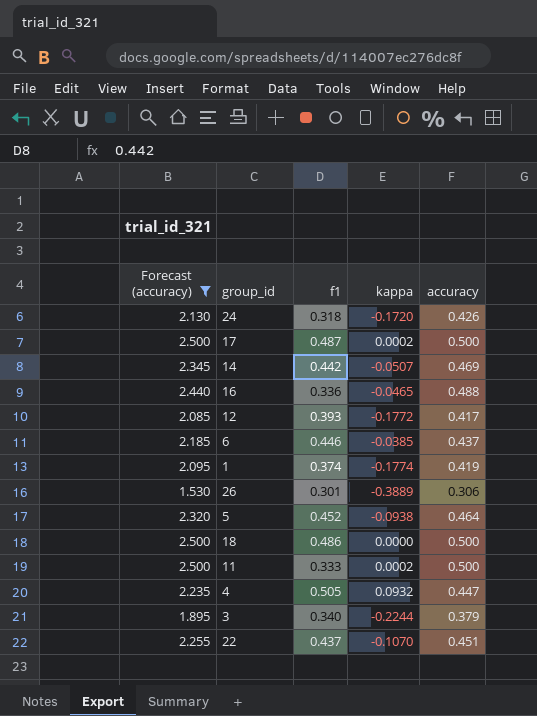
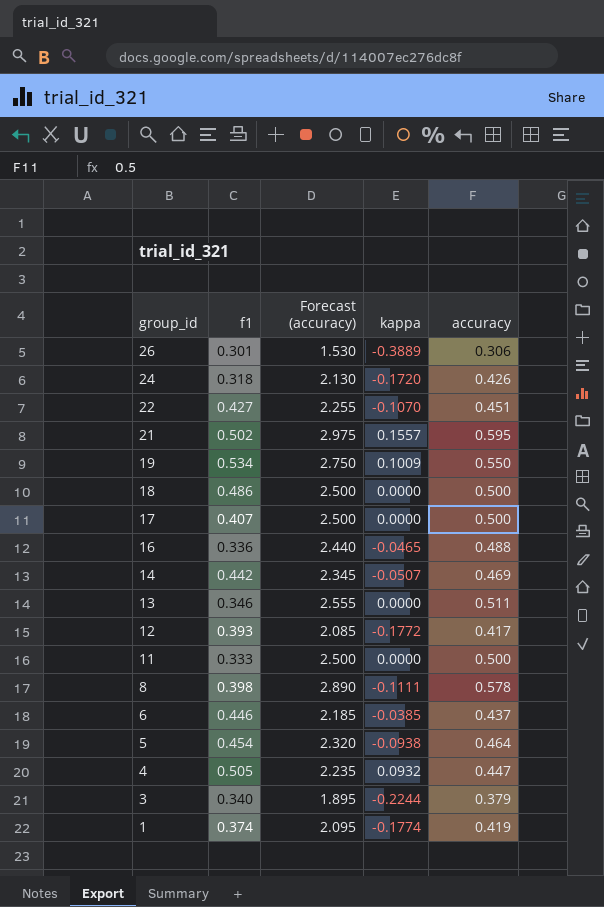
filter: Forecast (accuracy) <= 2.500 -> none
row order: none -> group_id descending
column Forecast (accuracy) | position: 1 -> 3
22 | f1: 0.437 -> 0.427
17 | f1: 0.487 -> 0.407
17 | kappa: 0.0002 -> 0.0000
11 | kappa: 0.0002 -> 0.0000
5 | f1: 0.452 -> 0.454

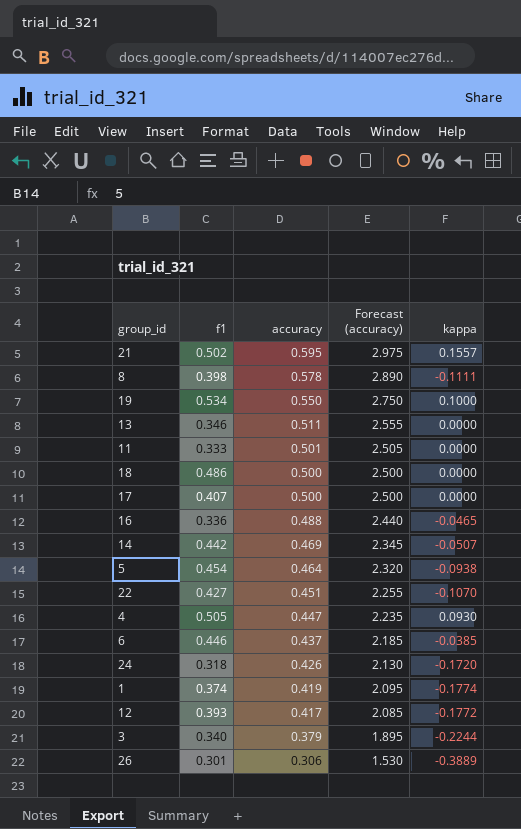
row order: group_id descending -> accuracy descending
column accuracy | position: 5 -> 3
19 | kappa: 0.1009 -> 0.1000
11 | accuracy: 0.500 -> 0.501
11 | Forecast (accuracy): 2.500 -> 2.505
4 | kappa: 0.0932 -> 0.0930

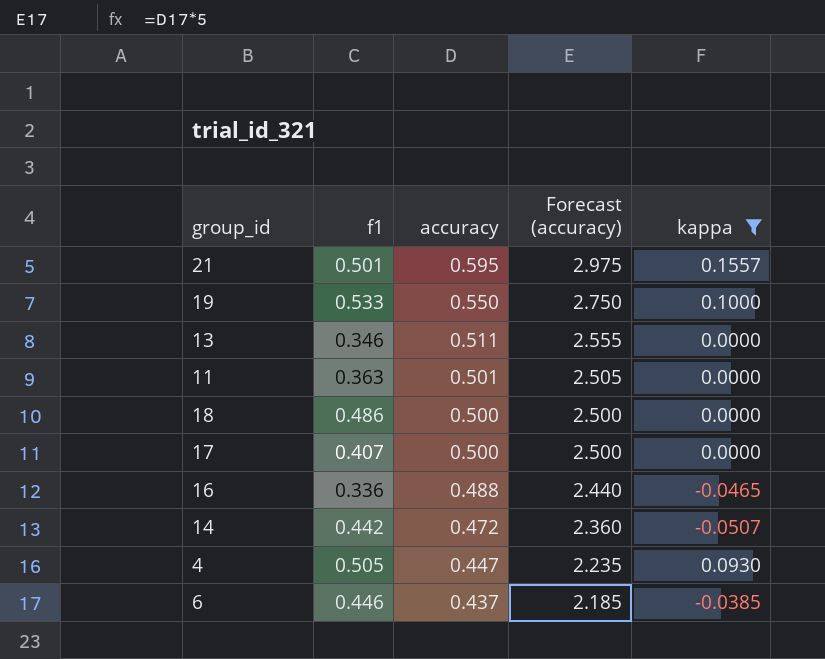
filter: none -> kappa >= -0.0507
21 | f1: 0.502 -> 0.501
19 | f1: 0.534 -> 0.533
11 | f1: 0.333 -> 0.363
14 | accuracy: 0.469 -> 0.472
14 | Forecast (accuracy): 2.345 -> 2.360

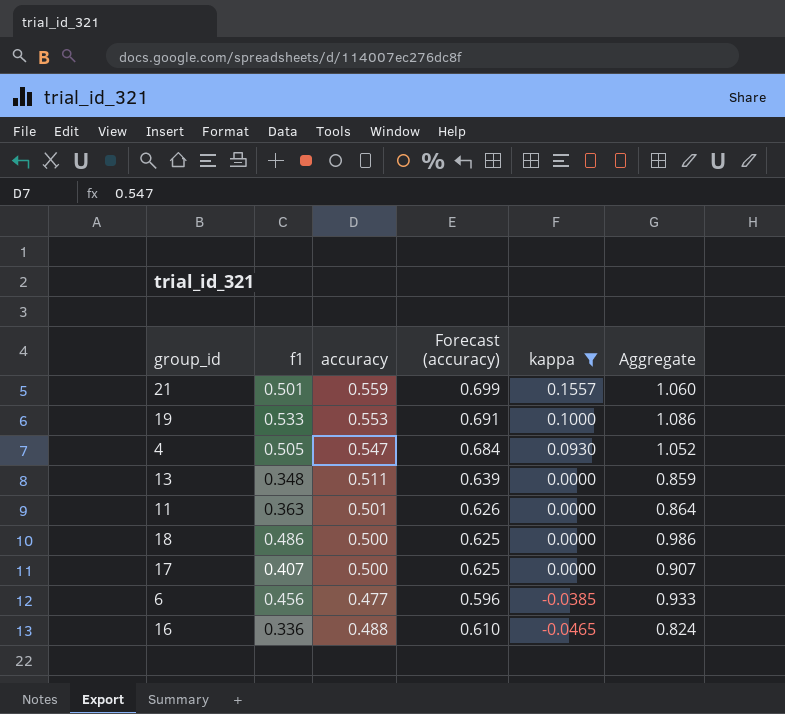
row order: accuracy descending -> kappa descending
column Forecast (accuracy) | formula: [accuracy] * 5 -> [accuracy] * 1.25
column Aggregate | formula: none -> [f1] + [accuracy]
row 14: 0.442 | 0.472 | 2.360 | -0.0507 -> none
21 | accuracy: 0.595 -> 0.559
19 | accuracy: 0.550 -> 0.553
4 | accuracy: 0.447 -> 0.547
13 | f1: 0.346 -> 0.348
6 | f1: 0.446 -> 0.456
6 | accuracy: 0.437 -> 0.477

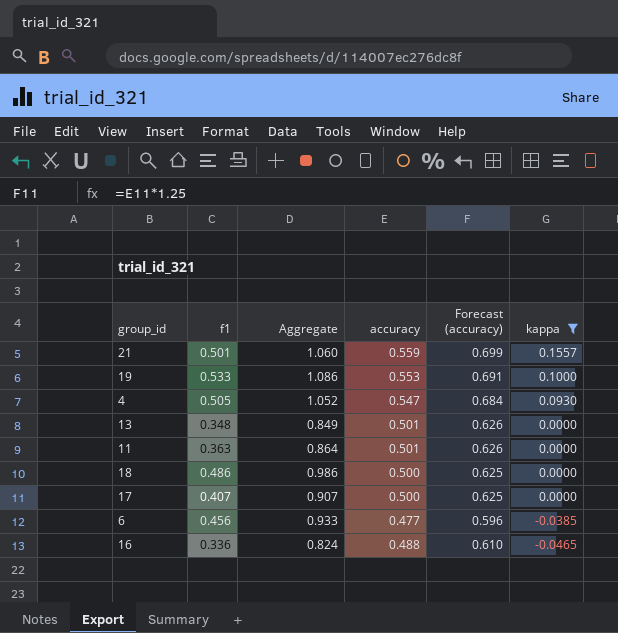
column Aggregate | position: 6 -> 3
13 | Aggregate: 0.859 -> 0.849
13 | accuracy: 0.511 -> 0.501
13 | Forecast (accuracy): 0.639 -> 0.626

